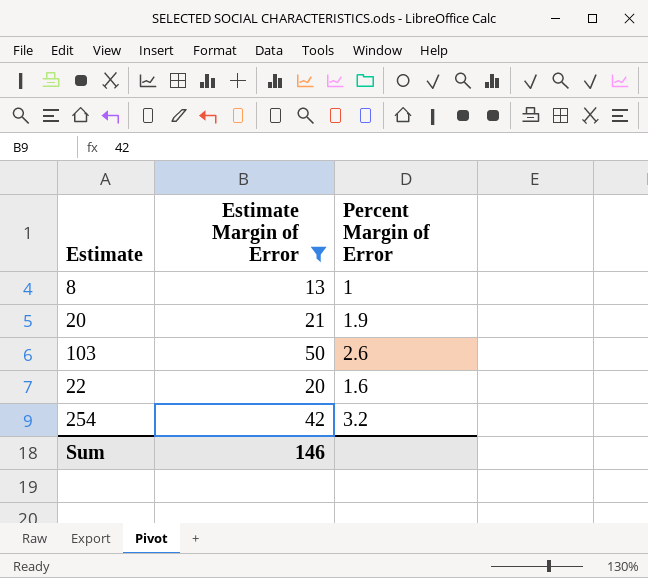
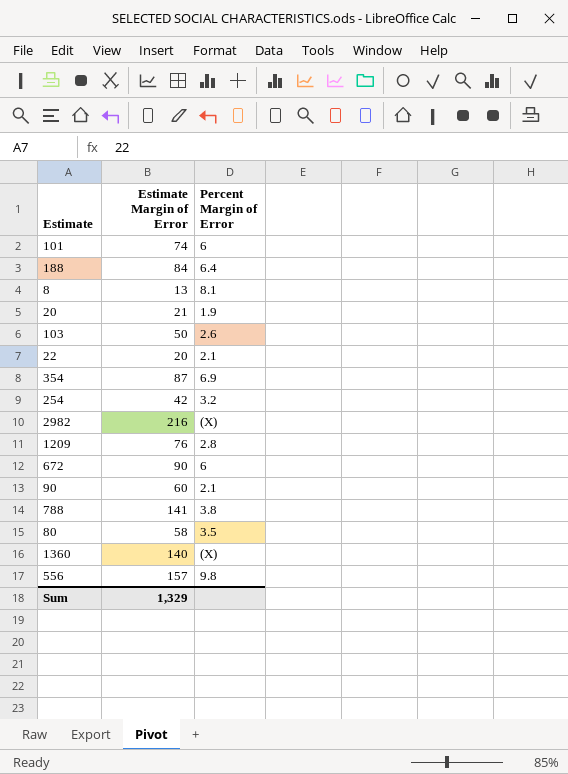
filter: Estimate Margin of Error <= 50 -> none
8 | Percent Margin of Error: 1 -> 8.1
22 | Percent Margin of Error: 1.6 -> 2.1
Sum | Estimate Margin of Error: 146 -> 1,329

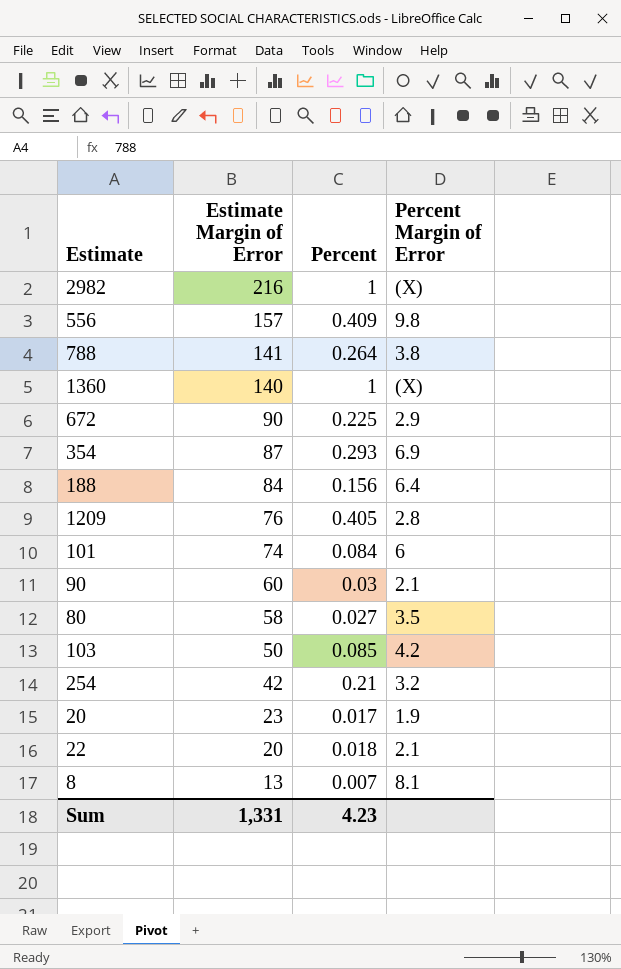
row order: none -> Estimate Margin of Error descending
column Percent | position: none -> 3
672 | Percent Margin of Error: 6 -> 2.9
103 | Percent Margin of Error: 2.6 -> 4.2
20 | Estimate Margin of Error: 21 -> 23
Sum | Estimate Margin of Error: 1,329 -> 1,331

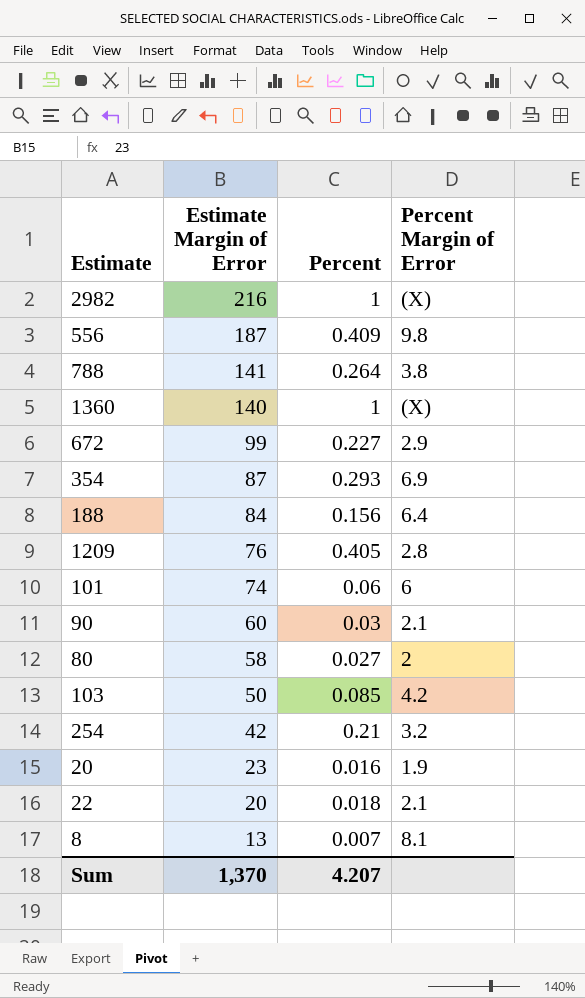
556 | Estimate Margin of Error: 157 -> 187
672 | Estimate Margin of Error: 90 -> 99
672 | Percent: 0.225 -> 0.227
101 | Percent: 0.084 -> 0.06
80 | Percent Margin of Error: 3.5 -> 2
20 | Percent: 0.017 -> 0.016
Sum | Estimate Margin of Error: 1,331 -> 1,370
Sum | Percent: 4.23 -> 4.207

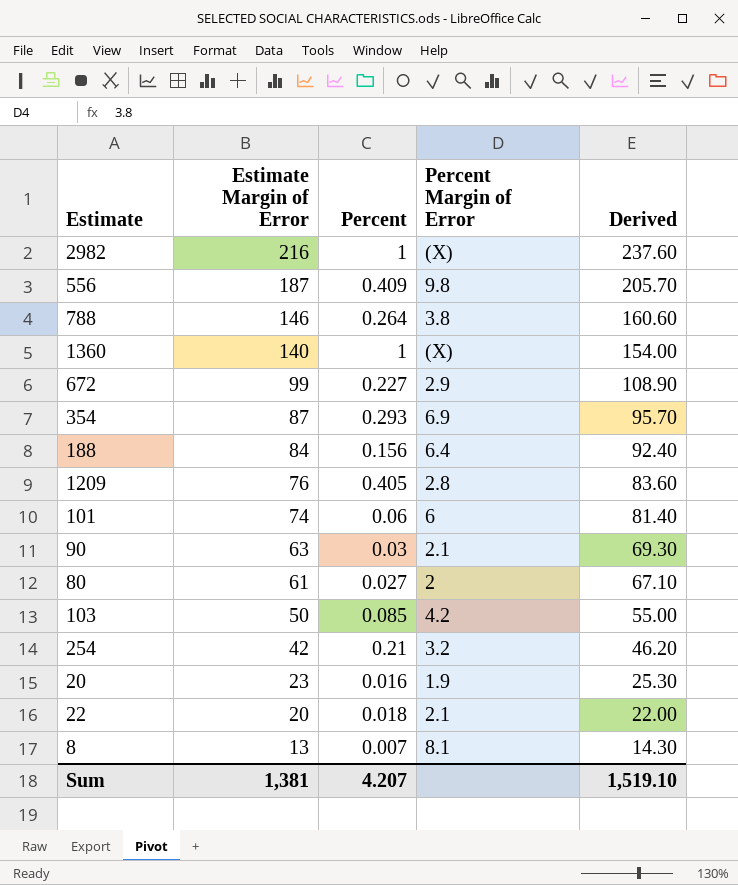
column Derived | formula: none -> [Estimate Margin of Error] * 1.1
788 | Estimate Margin of Error: 141 -> 146
90 | Estimate Margin of Error: 60 -> 63
80 | Estimate Margin of Error: 58 -> 61
Sum | Estimate Margin of Error: 1,370 -> 1,381

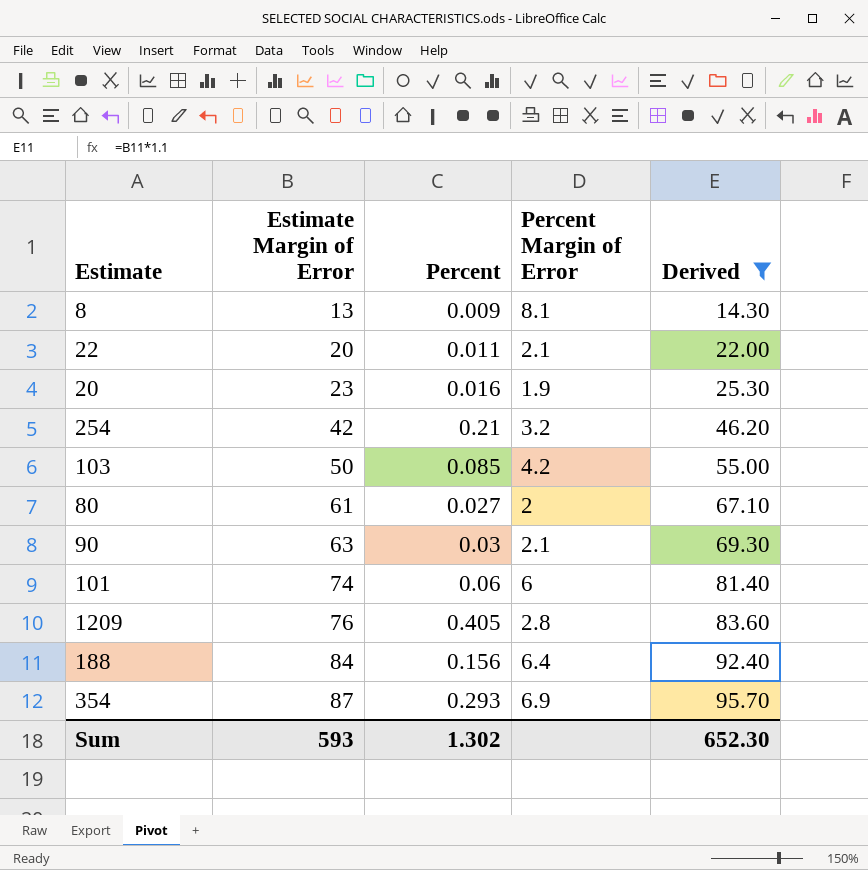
filter: none -> Derived <= 95.70
row order: Estimate Margin of Error descending -> Estimate Margin of Error ascending
8 | Percent: 0.007 -> 0.009
22 | Percent: 0.018 -> 0.011
Sum | Estimate Margin of Error: 1,381 -> 593
Sum | Percent: 4.207 -> 1.302
Sum | Derived: 1,519.10 -> 652.30

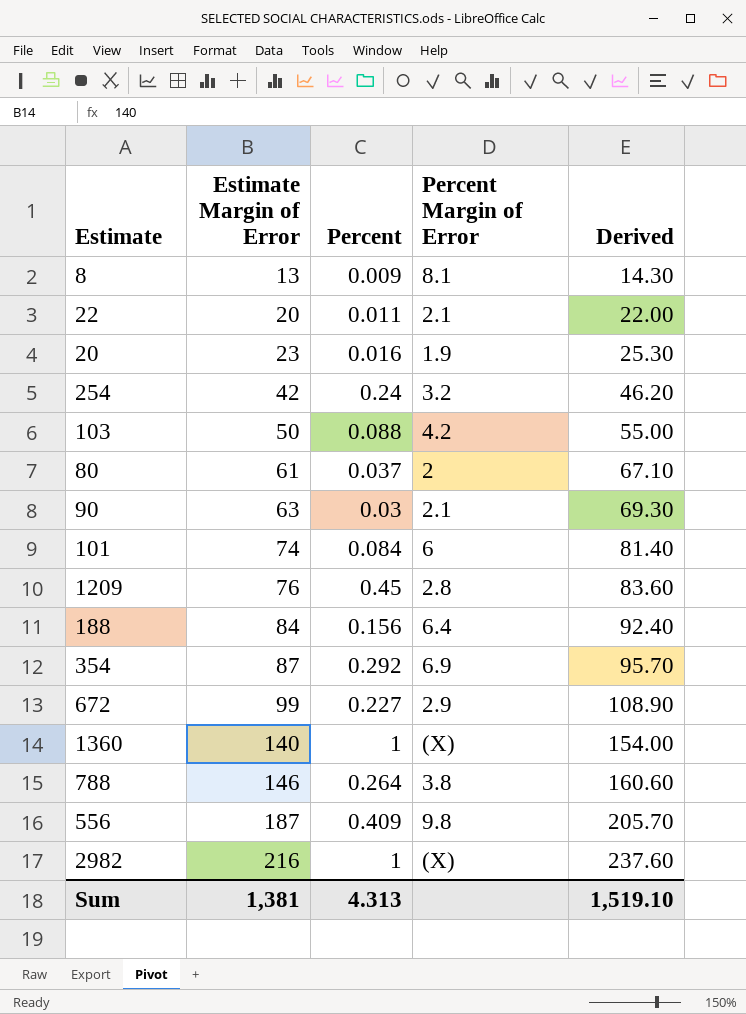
filter: Derived <= 95.70 -> none
254 | Percent: 0.21 -> 0.24
103 | Percent: 0.085 -> 0.088
80 | Percent: 0.027 -> 0.037
101 | Percent: 0.06 -> 0.084
1209 | Percent: 0.405 -> 0.45
354 | Percent: 0.293 -> 0.292
Sum | Estimate Margin of Error: 593 -> 1,381
Sum | Percent: 1.302 -> 4.313
Sum | Derived: 652.30 -> 1,519.10

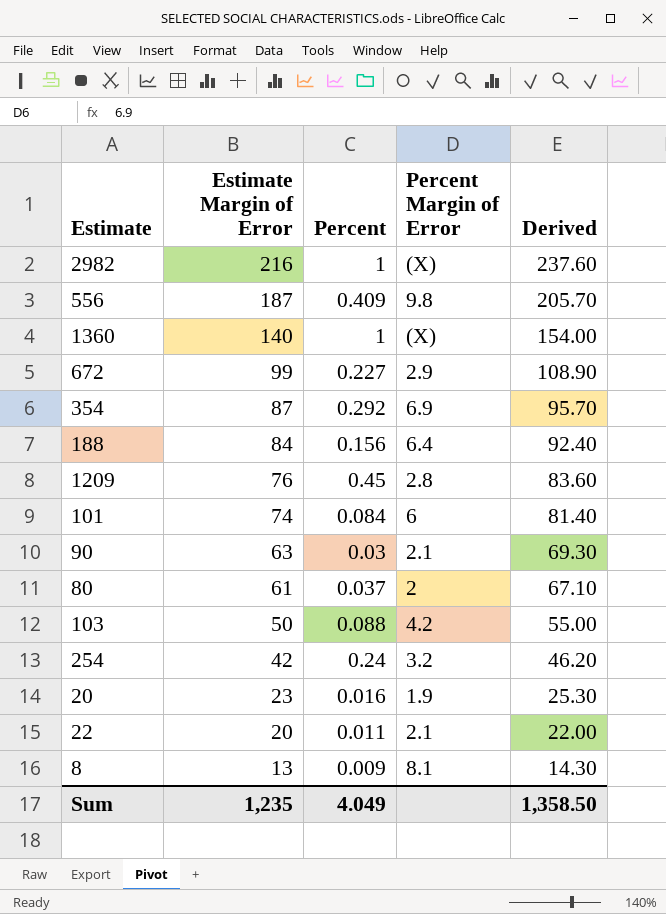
row order: Estimate Margin of Error ascending -> Estimate Margin of Error descending
row 788: 146 | 0.264 | 3.8 | 160.60 -> none
Sum | Estimate Margin of Error: 1,381 -> 1,235
Sum | Percent: 4.313 -> 4.049
Sum | Derived: 1,519.10 -> 1,358.50

